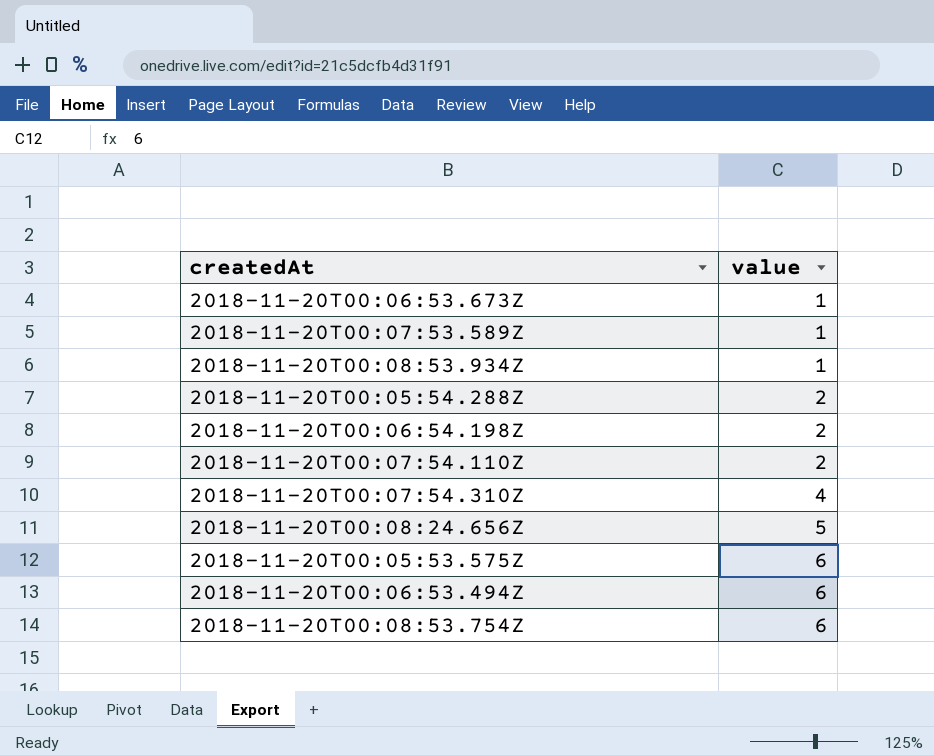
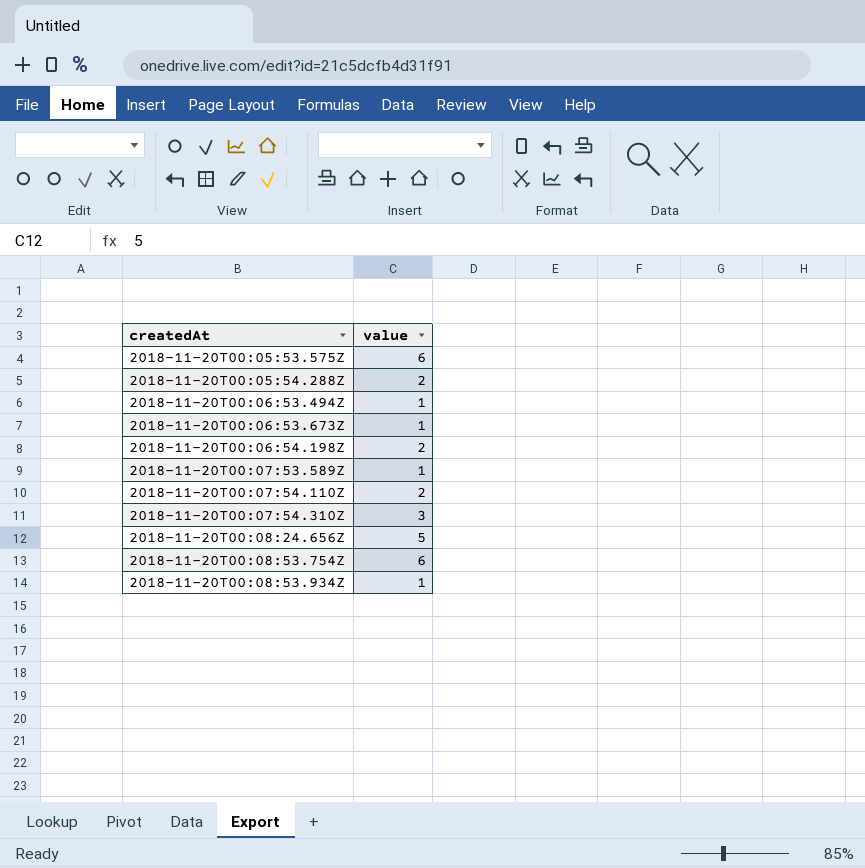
row order: value ascending -> createdAt ascending
2018-11-20T00:06:53.494Z | value: 6 -> 1
2018-11-20T00:07:54.310Z | value: 4 -> 3

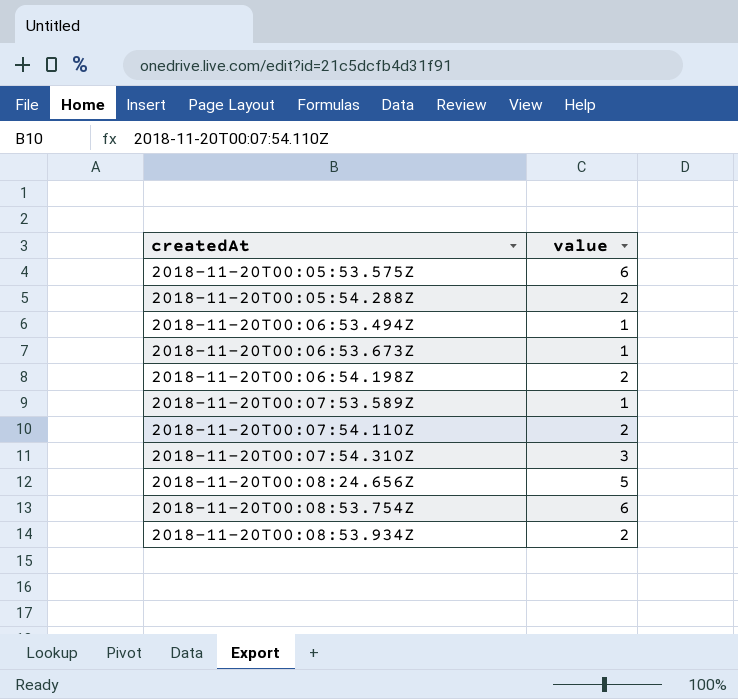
2018-11-20T00:08:53.934Z | value: 1 -> 2

